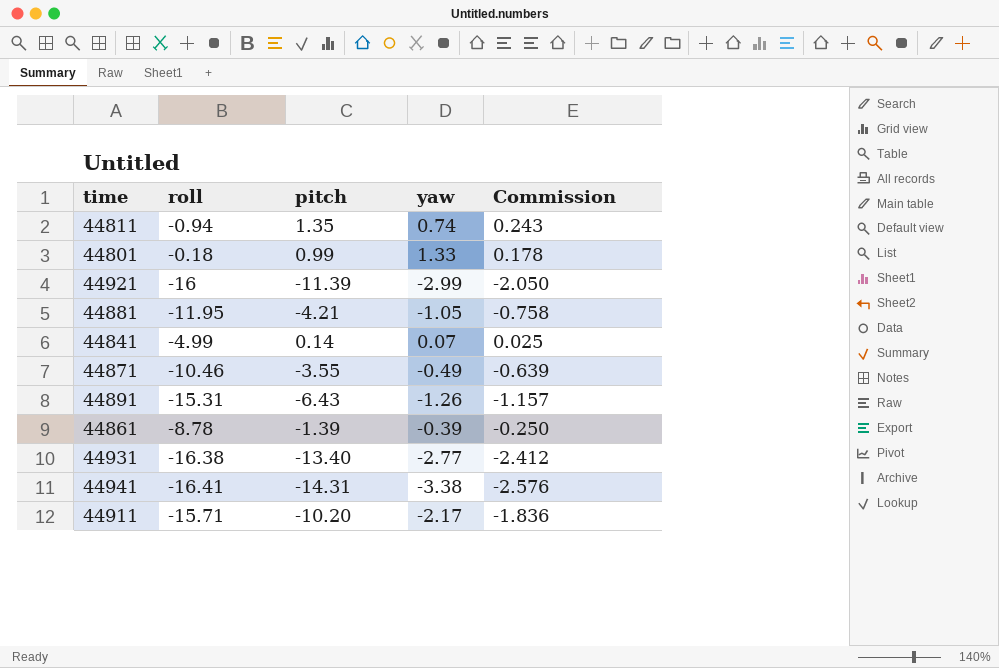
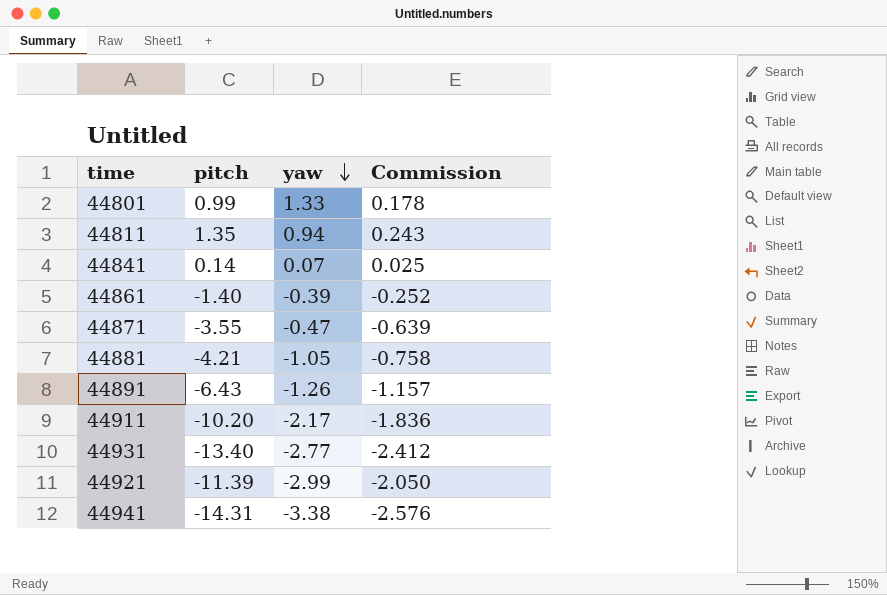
row order: none -> yaw descending
column roll | position: 2 -> none
44811 | yaw: 0.74 -> 0.94
44861 | pitch: -1.39 -> -1.40
44861 | Commission: -0.250 -> -0.252
44871 | yaw: -0.49 -> -0.47

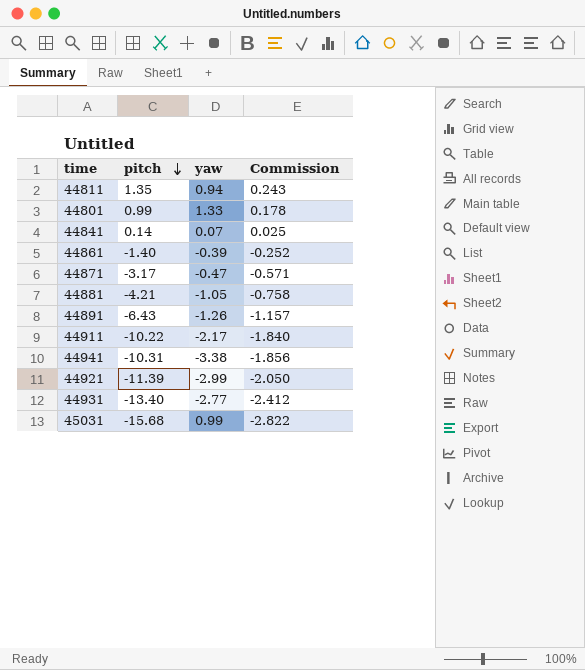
row order: yaw descending -> pitch descending
44871 | pitch: -3.55 -> -3.17
44871 | Commission: -0.639 -> -0.571
44911 | pitch: -10.20 -> -10.22
44911 | Commission: -1.836 -> -1.840
44941 | pitch: -14.31 -> -10.31
44941 | Commission: -2.576 -> -1.856
row 45031: none -> -15.68 | 0.99 | -2.822

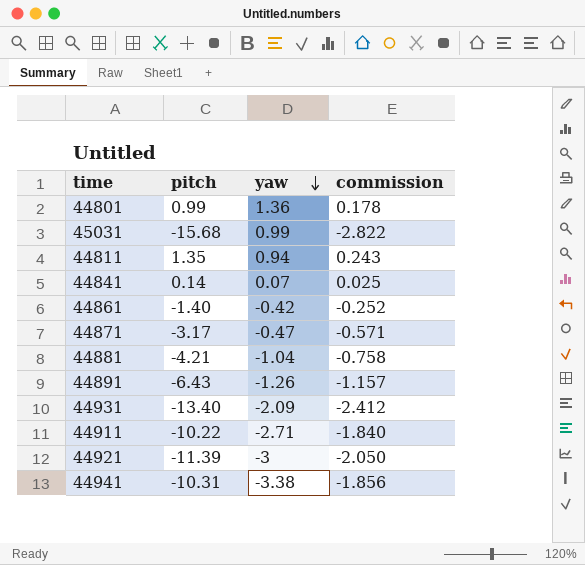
row order: pitch descending -> yaw descending
column name: Commission -> commission
44801 | yaw: 1.33 -> 1.36
44861 | yaw: -0.39 -> -0.42
44881 | yaw: -1.05 -> -1.04
44931 | yaw: -2.77 -> -2.09
44911 | yaw: -2.17 -> -2.71
44921 | yaw: -2.99 -> -3

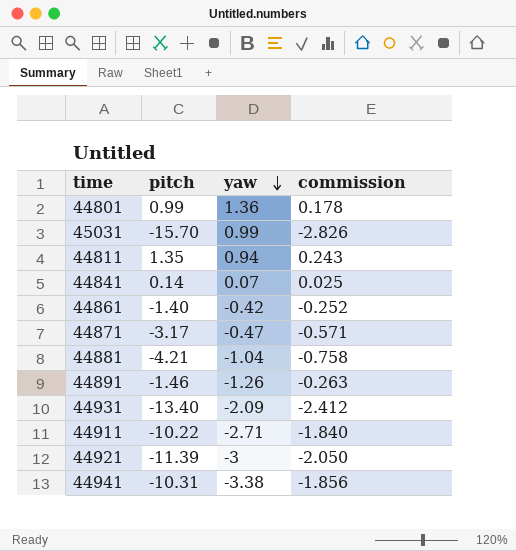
45031 | pitch: -15.68 -> -15.70
45031 | commission: -2.822 -> -2.826
44891 | pitch: -6.43 -> -1.46
44891 | commission: -1.157 -> -0.263

